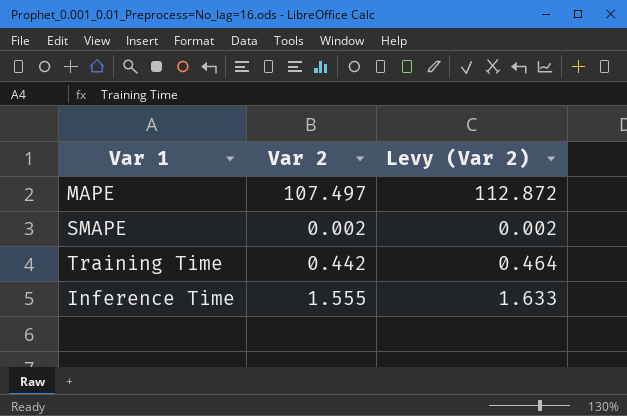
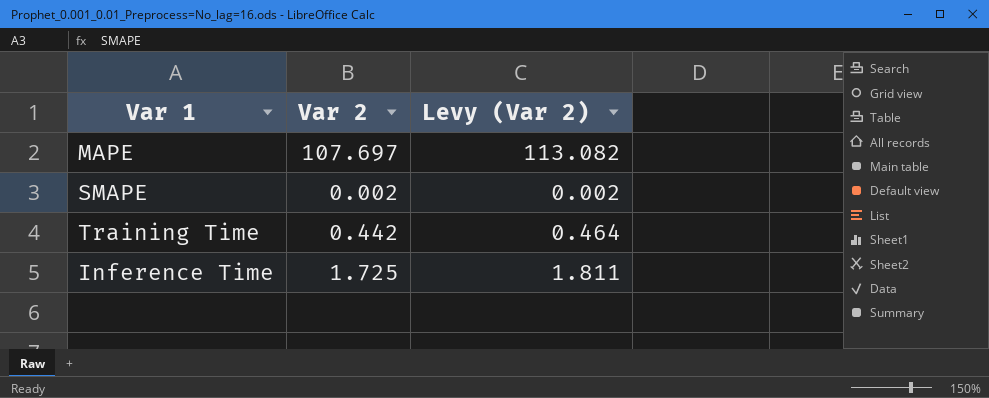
MAPE | Var 2: 107.497 -> 107.697
MAPE | Levy (Var 2): 112.872 -> 113.082
Inference Time | Var 2: 1.555 -> 1.725
Inference Time | Levy (Var 2): 1.633 -> 1.811

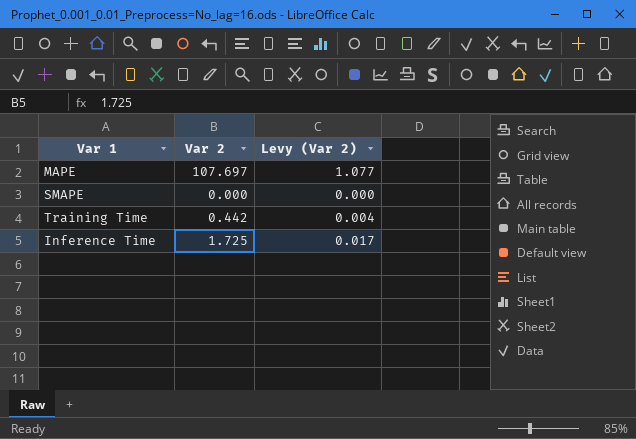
column Levy (Var 2) | formula: [Var 2] * 1.05 -> [Var 2] * 0.01
SMAPE | Var 2: 0.002 -> 0.000

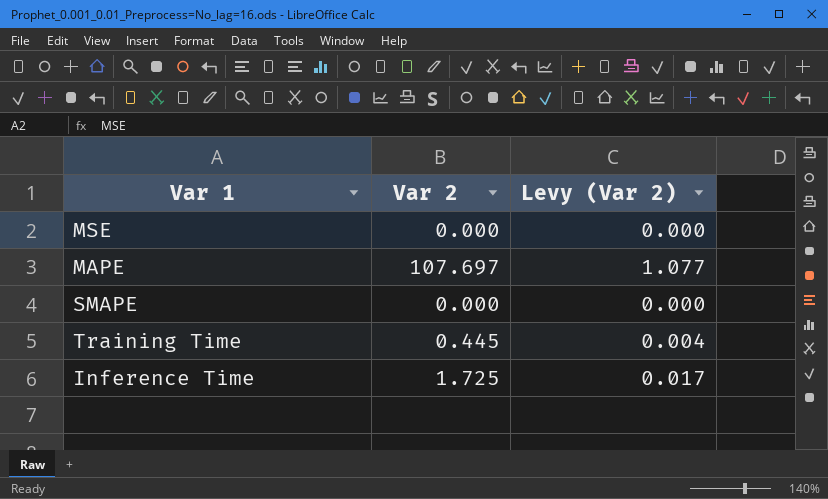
row MSE: none -> 0.000 | 0.000
Training Time | Var 2: 0.442 -> 0.445

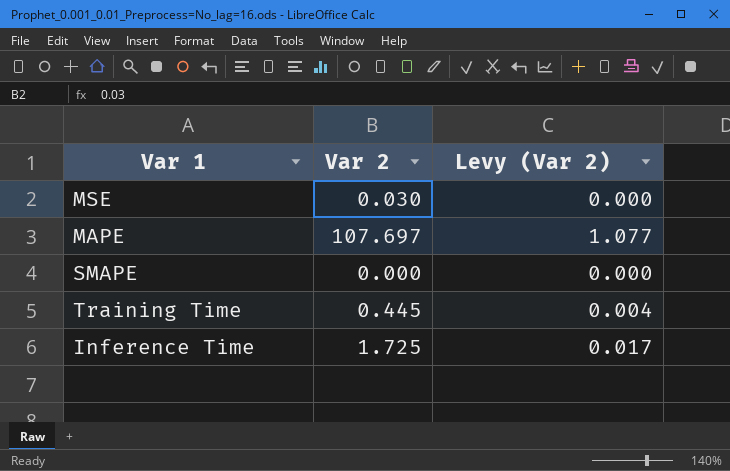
MSE | Var 2: 0.000 -> 0.030

